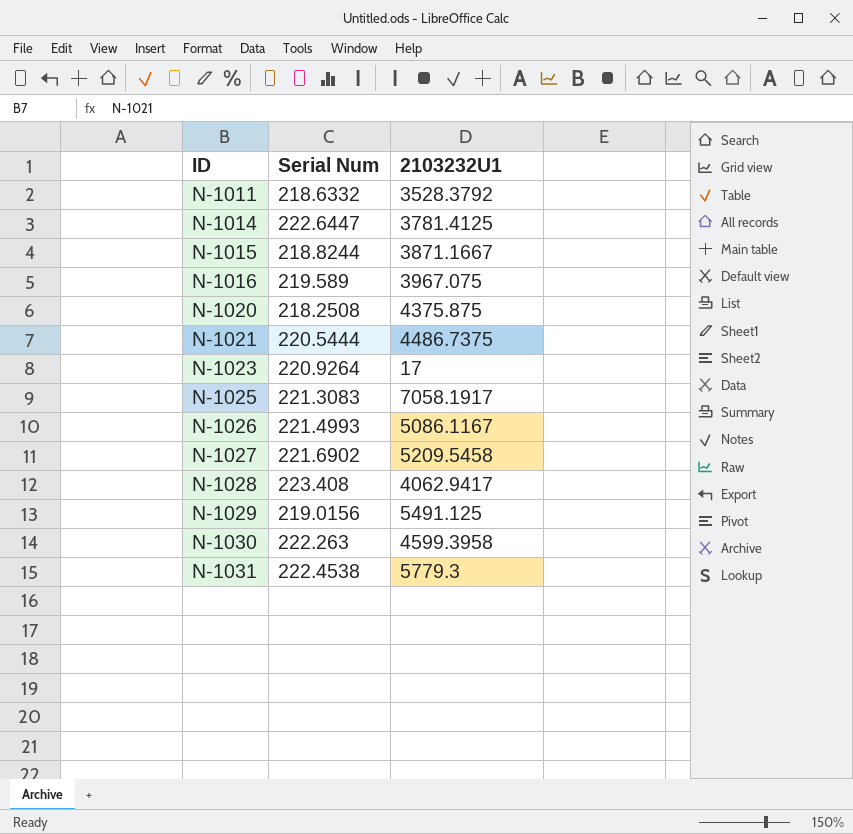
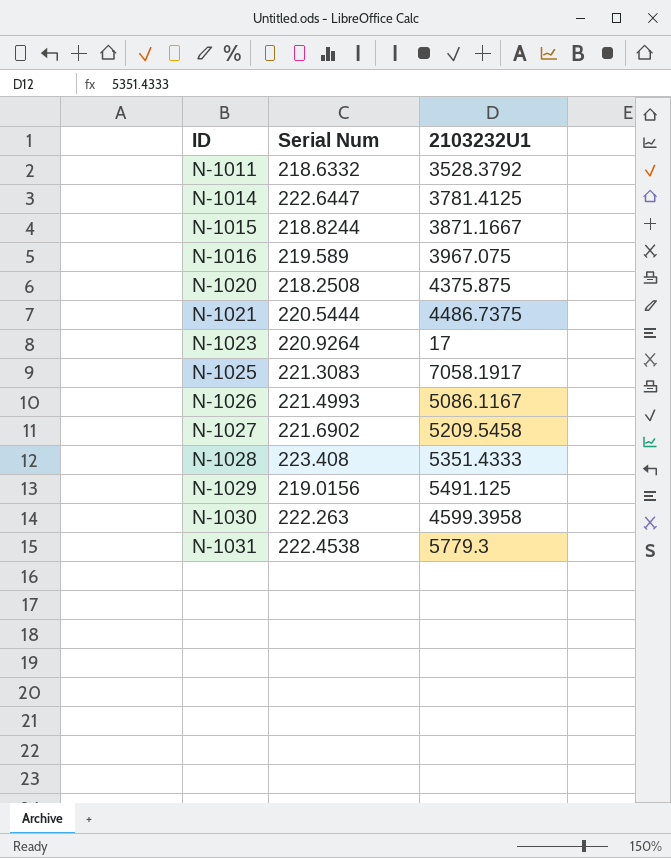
N-1028 | 2103232U1: 4062.9417 -> 5351.4333

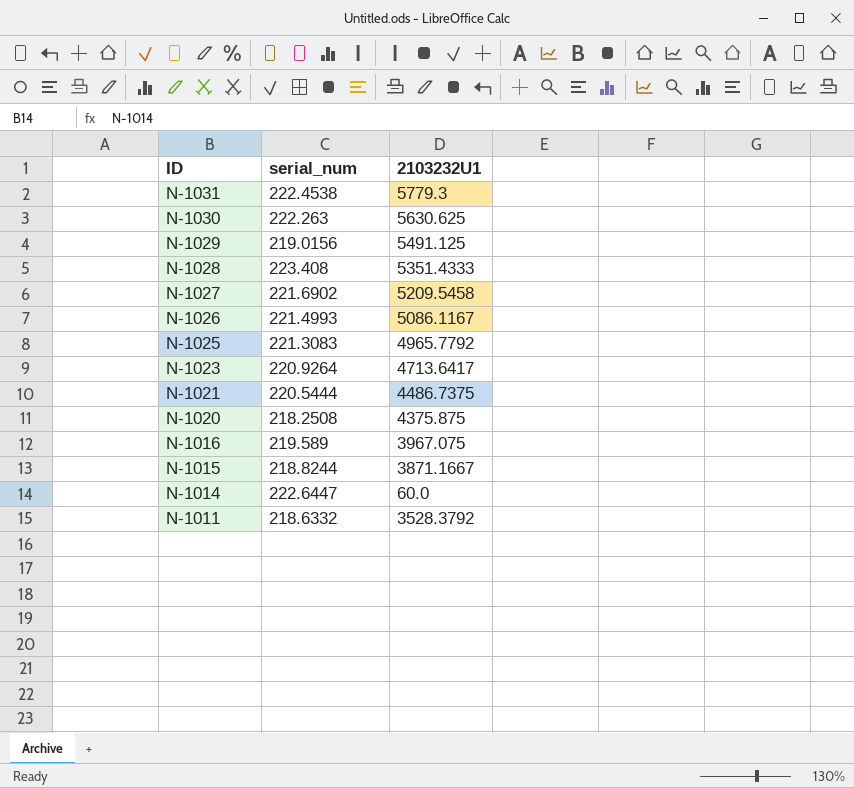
row order: ID ascending -> ID descending
column name: Serial Num -> serial_num
N-1030 | 2103232U1: 4599.3958 -> 5630.625
N-1025 | 2103232U1: 7058.1917 -> 4965.7792
N-1023 | 2103232U1: 17 -> 4713.6417
N-1014 | 2103232U1: 3781.4125 -> 60.0

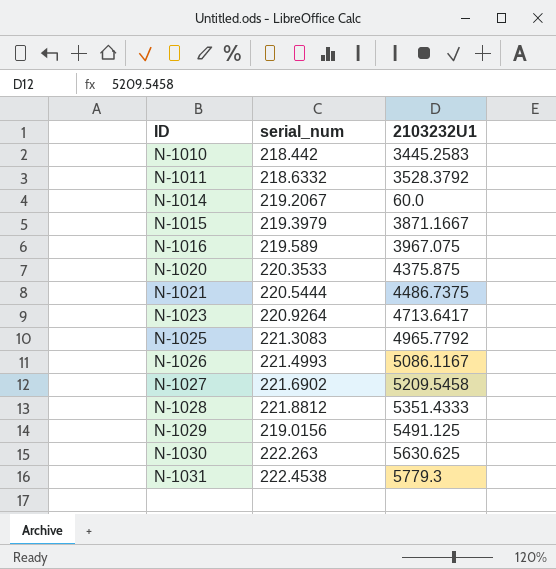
row order: ID descending -> ID ascending
row N-1010: none -> 218.442 | 3445.2583
N-1014 | serial_num: 222.6447 -> 219.2067
N-1015 | serial_num: 218.8244 -> 219.3979
N-1020 | serial_num: 218.2508 -> 220.3533
N-1028 | serial_num: 223.408 -> 221.8812

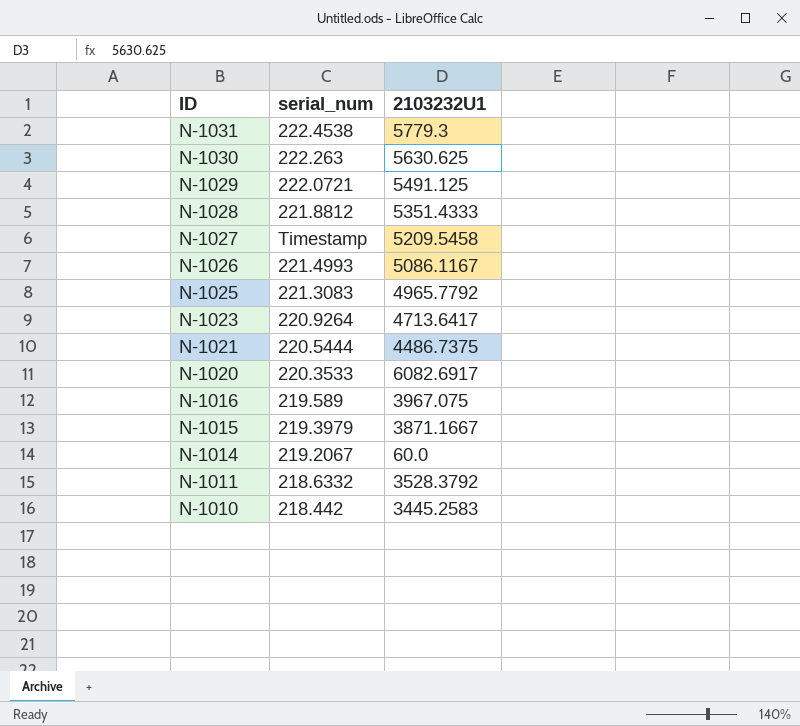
row order: ID ascending -> ID descending
N-1029 | serial_num: 219.0156 -> 222.0721
N-1027 | serial_num: 221.6902 -> Timestamp
N-1020 | 2103232U1: 4375.875 -> 6082.6917

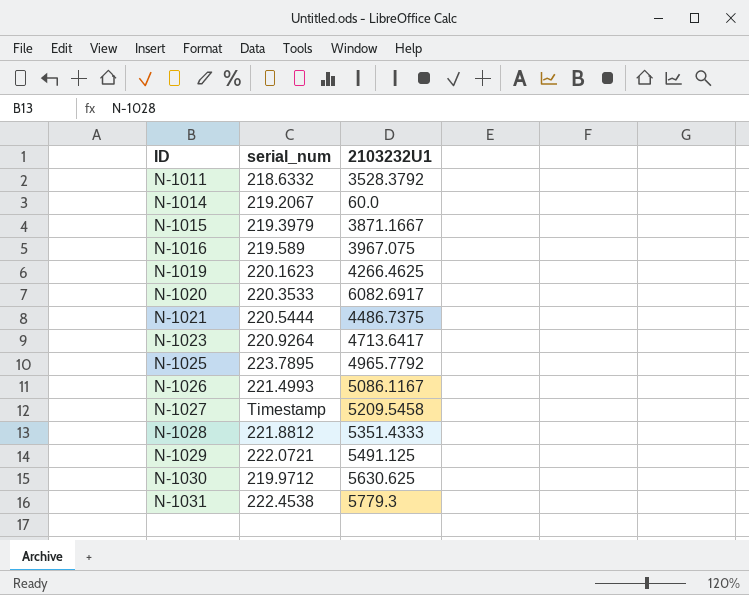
row order: ID descending -> ID ascending
row N-1010: 218.442 | 3445.2583 -> none
row N-1019: none -> 220.1623 | 4266.4625
N-1025 | serial_num: 221.3083 -> 223.7895
N-1030 | serial_num: 222.263 -> 219.9712

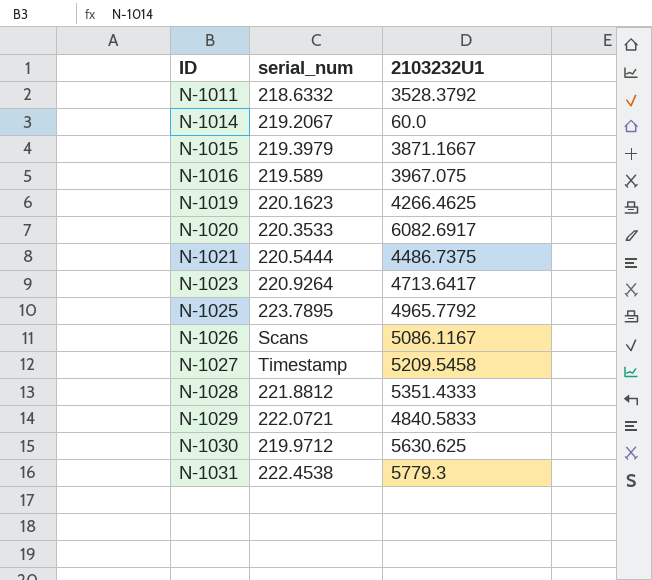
N-1026 | serial_num: 221.4993 -> Scans
N-1029 | 2103232U1: 5491.125 -> 4840.5833

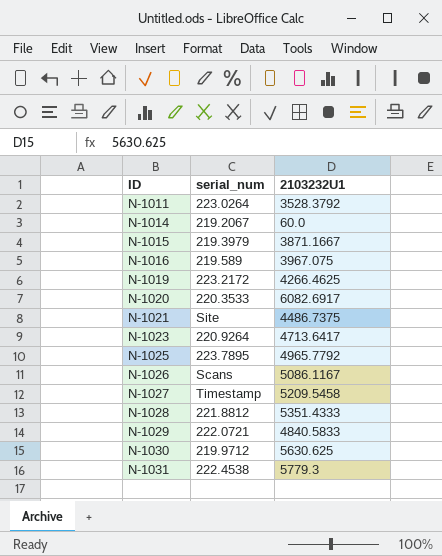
N-1011 | serial_num: 218.6332 -> 223.0264
N-1019 | serial_num: 220.1623 -> 223.2172
N-1021 | serial_num: 220.5444 -> Site

